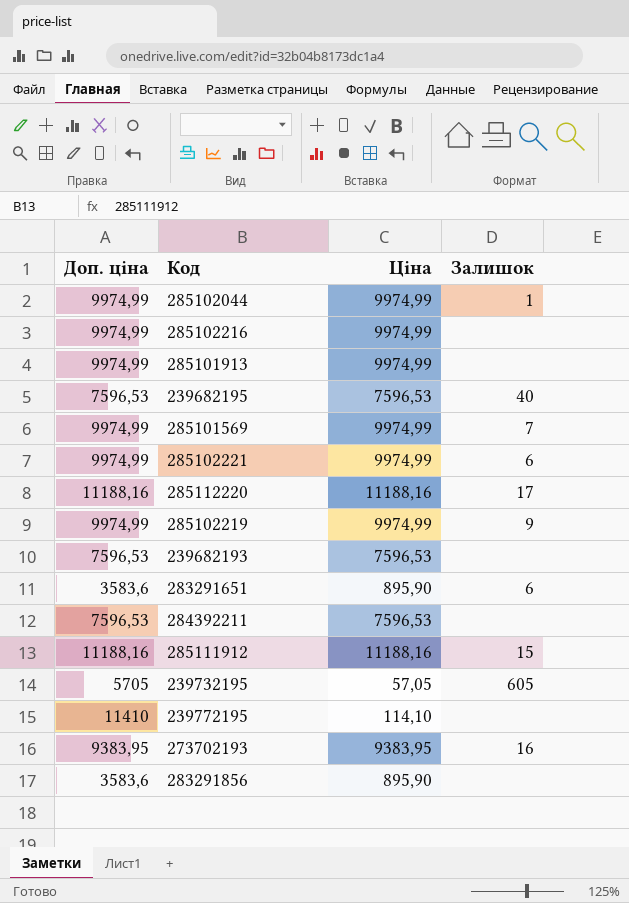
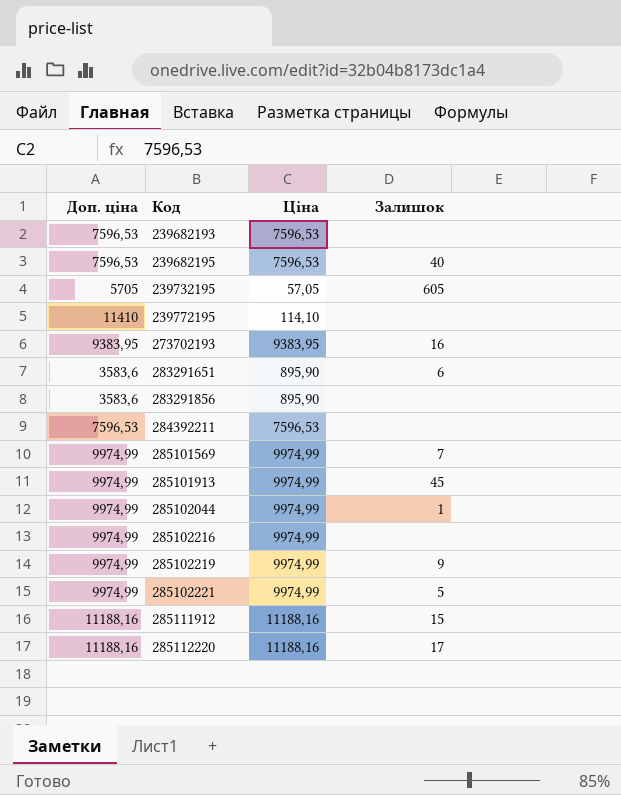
row order: none -> Код ascending
285101913 | Залишок: none -> 45
285102221 | Залишок: 6 -> 5

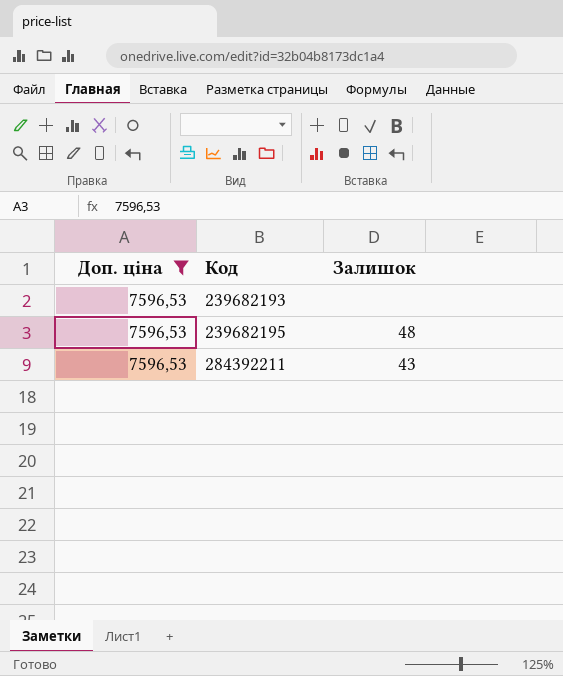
filter: none -> Доп. ціна = 7596,53
column Ціна | position: 3 -> none
239682195 | Залишок: 40 -> 48
284392211 | Залишок: none -> 43

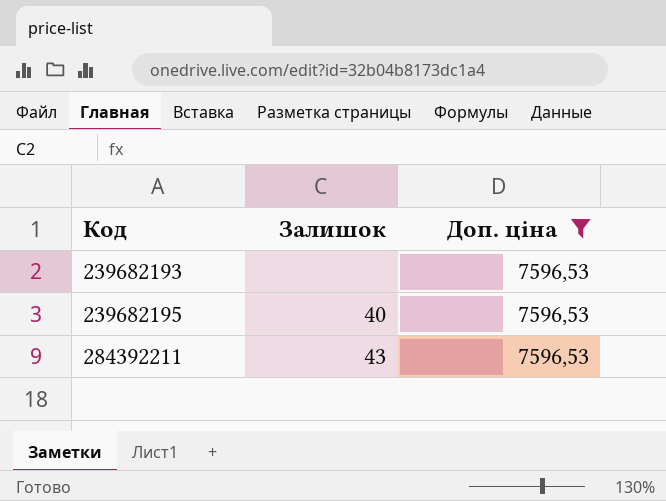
column Доп. ціна | position: 1 -> 3
239682195 | Залишок: 48 -> 40

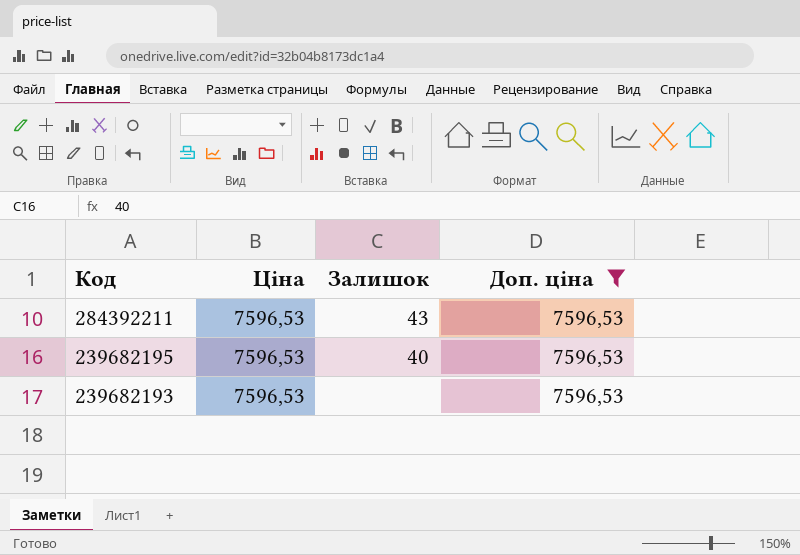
row order: Код ascending -> Код descending
column Ціна | position: none -> 2

